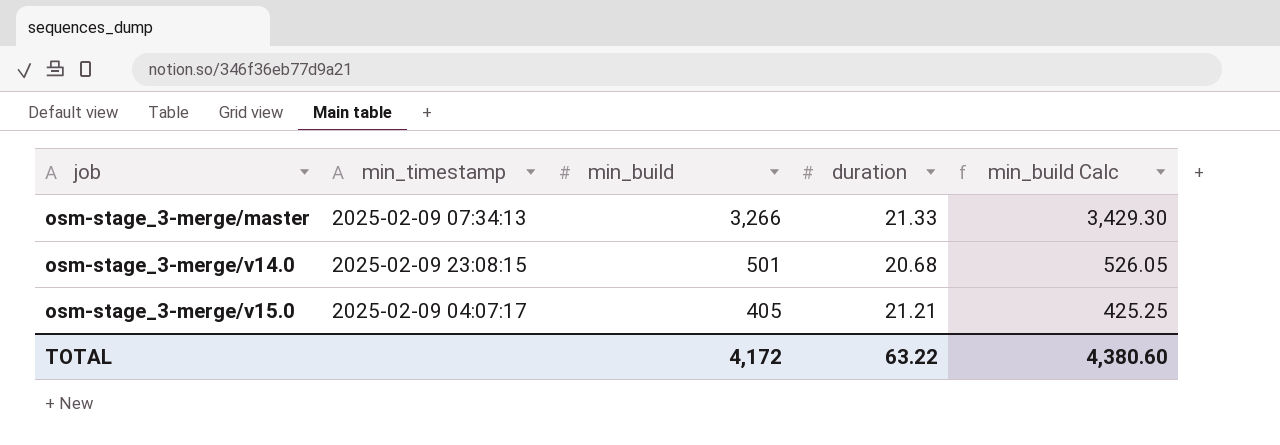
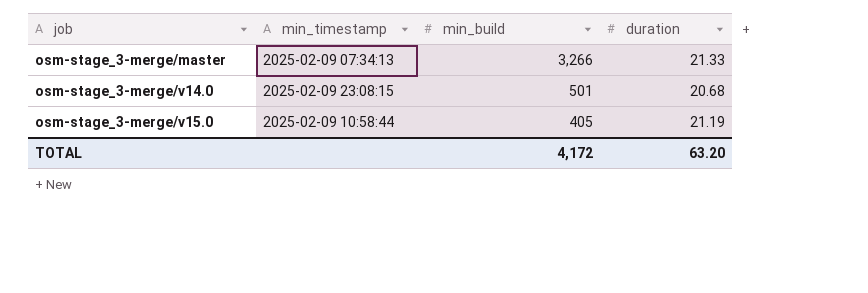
column min_build Calc | formula: [min_build] * 1.05 -> none
osm-stage_3-merge/v15.0 | min_timestamp: 2025-02-09 04:07:17 -> 2025-02-09 10:58:44
osm-stage_3-merge/v15.0 | duration: 21.21 -> 21.19
TOTAL | duration: 63.22 -> 63.20

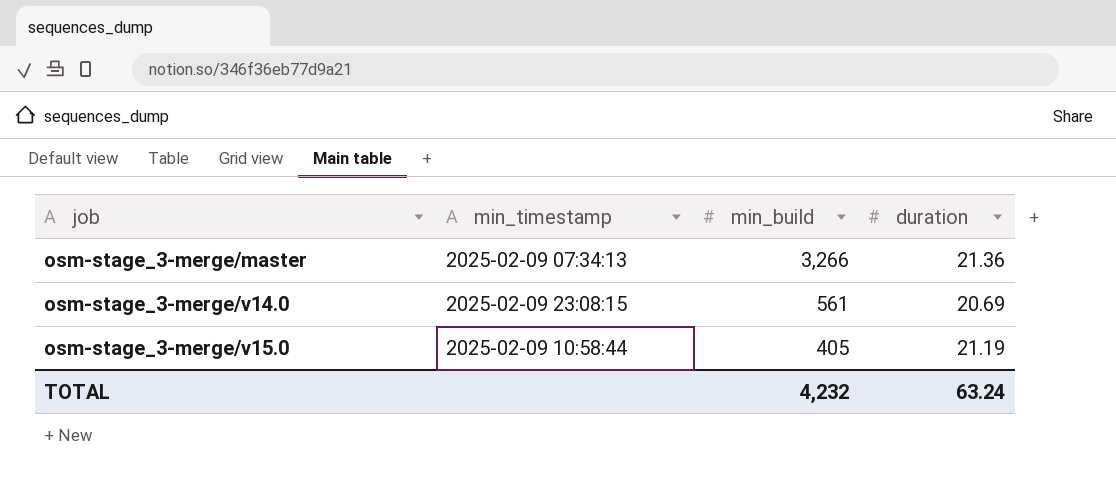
osm-stage_3-merge/master | duration: 21.33 -> 21.36
osm-stage_3-merge/v14.0 | min_build: 501 -> 561
osm-stage_3-merge/v14.0 | duration: 20.68 -> 20.69
TOTAL | min_build: 4,172 -> 4,232
TOTAL | duration: 63.20 -> 63.24

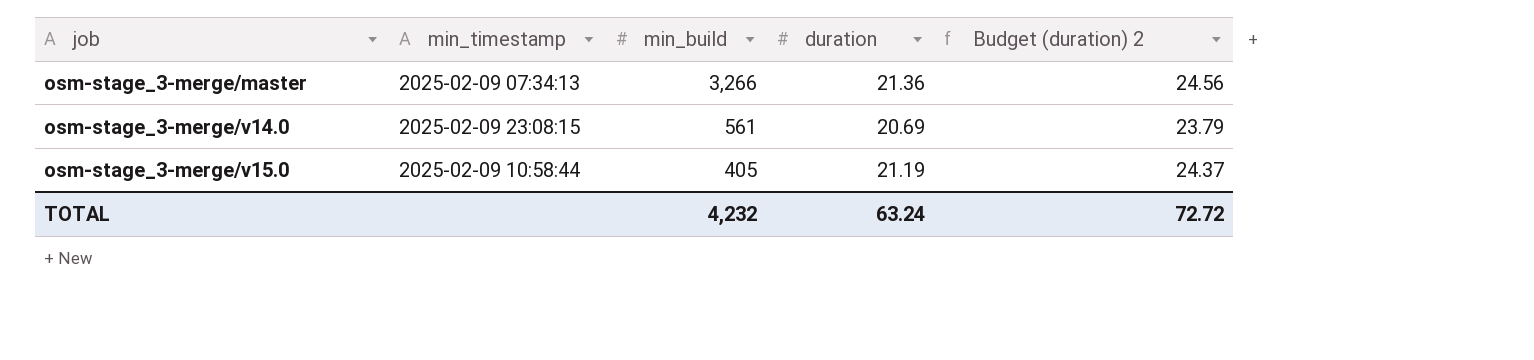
column Budget (duration) 2 | formula: none -> [duration] * 1.15

